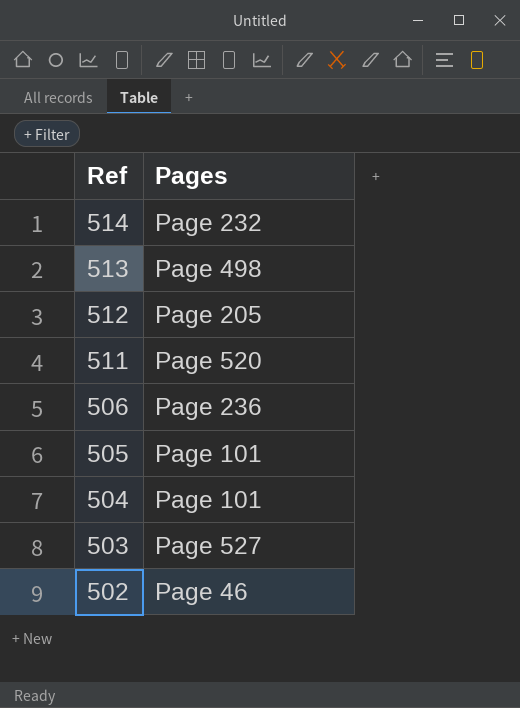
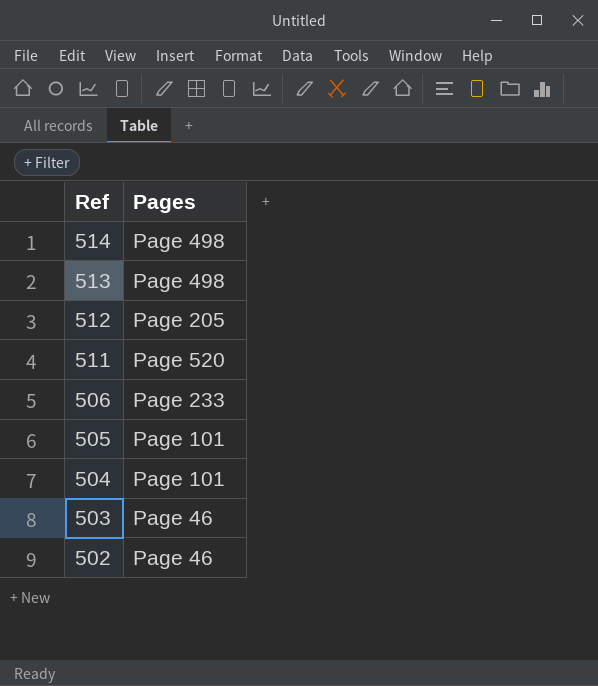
514 | Pages: Page 232 -> Page 498
506 | Pages: Page 236 -> Page 233
503 | Pages: Page 527 -> Page 46

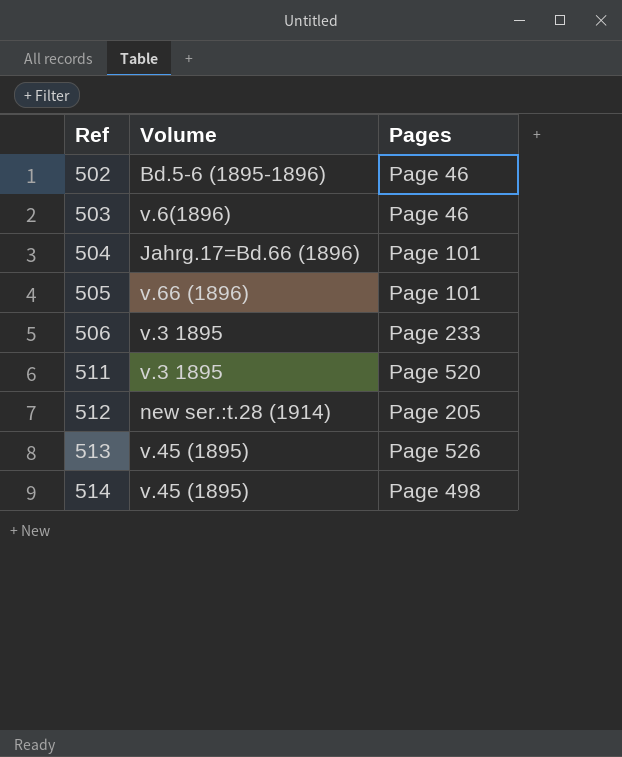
row order: Ref descending -> Ref ascending
column Volume | position: none -> 2
513 | Pages: Page 498 -> Page 526

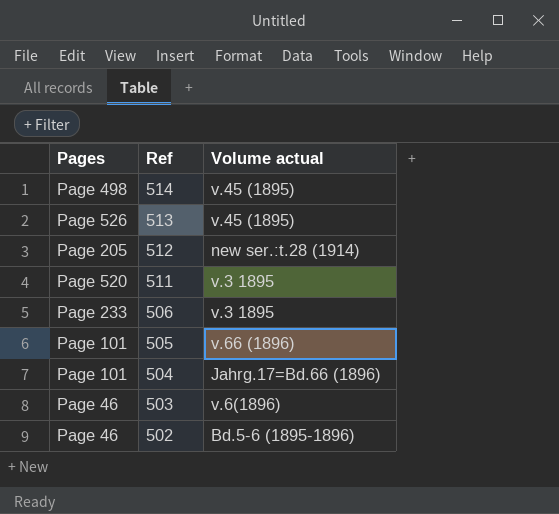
row order: Ref ascending -> Ref descending
column Pages | position: 3 -> 1
column name: Volume -> Volume actual

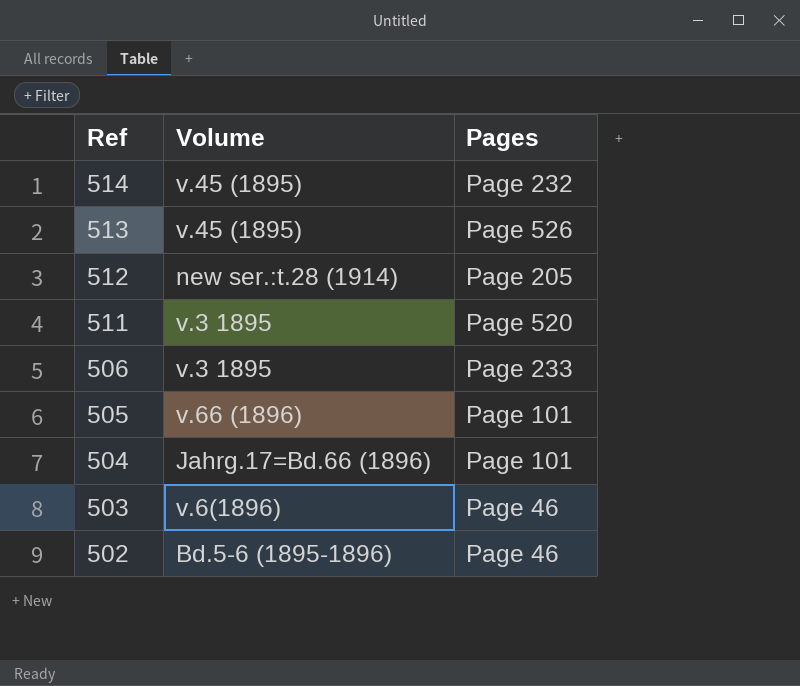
column name: Volume actual -> Volume
column Pages | position: 1 -> 3
514 | Pages: Page 498 -> Page 232

